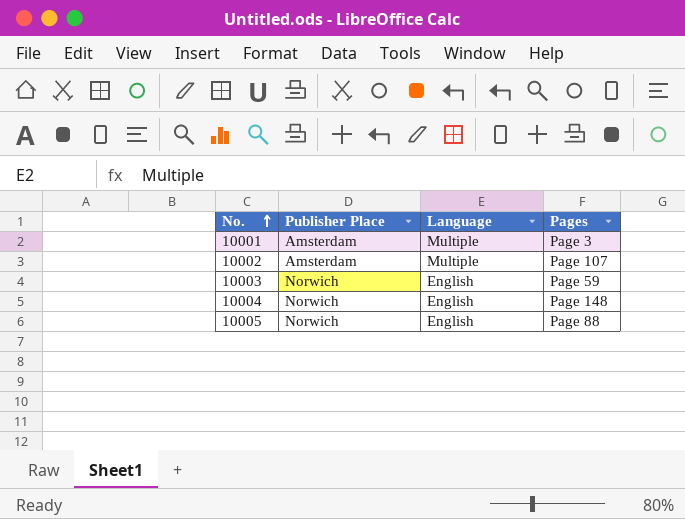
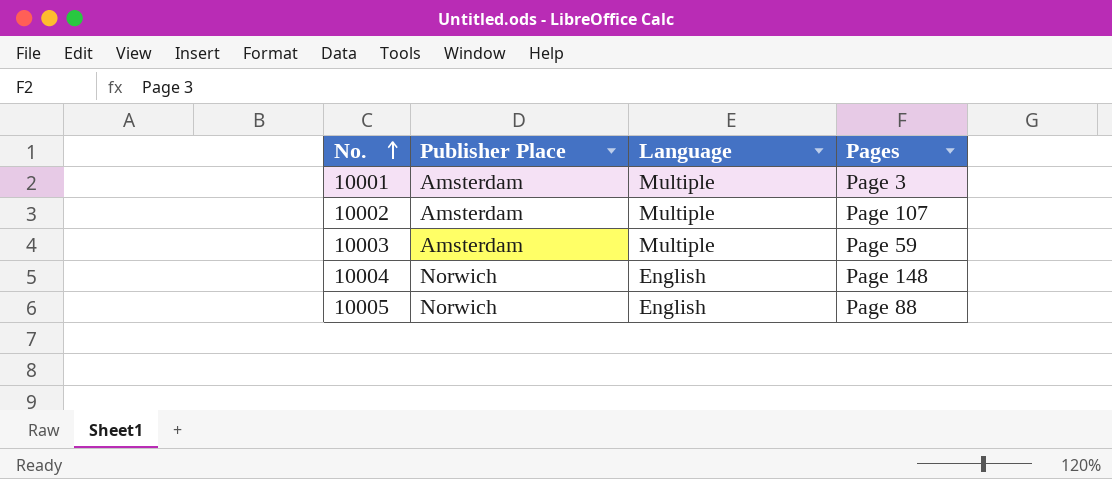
10003 | Publisher Place: Norwich -> Amsterdam
10003 | Language: English -> Multiple

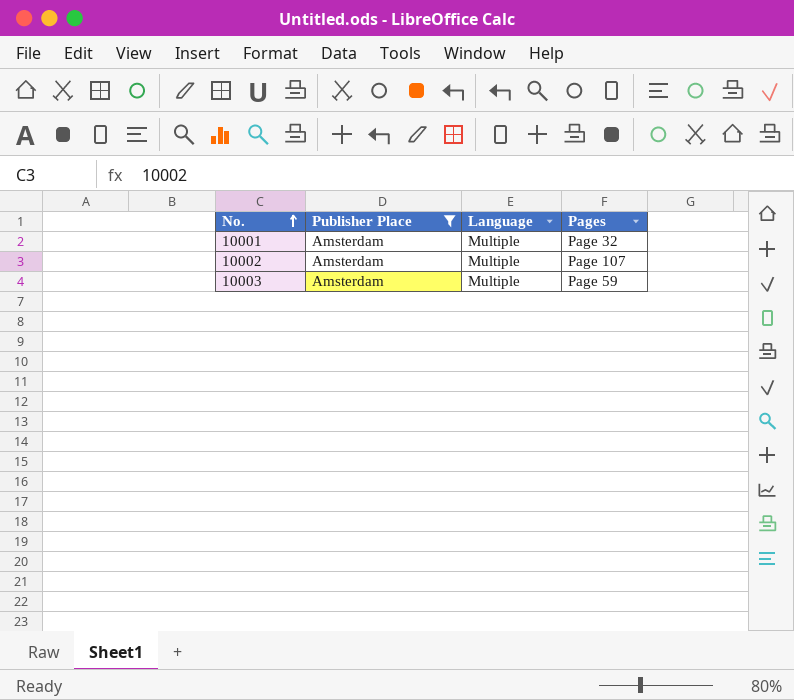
filter: none -> Publisher Place = Amsterdam
10001 | Pages: Page 3 -> Page 32

